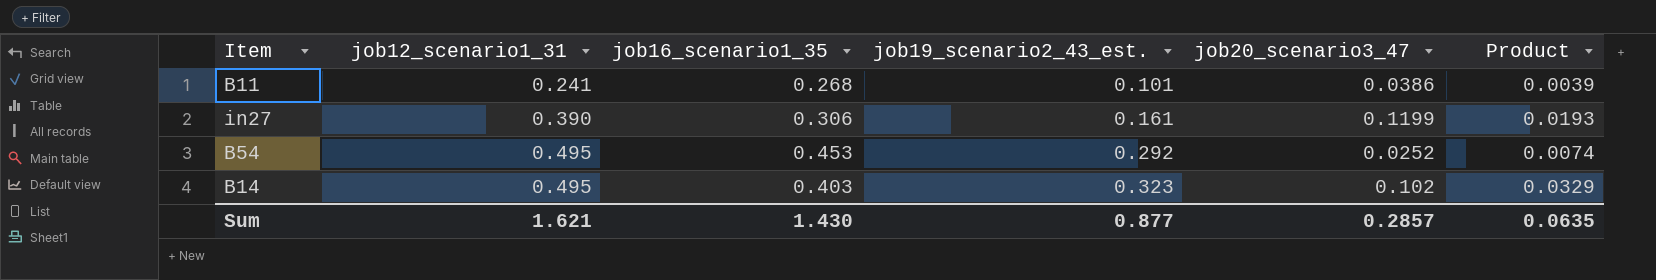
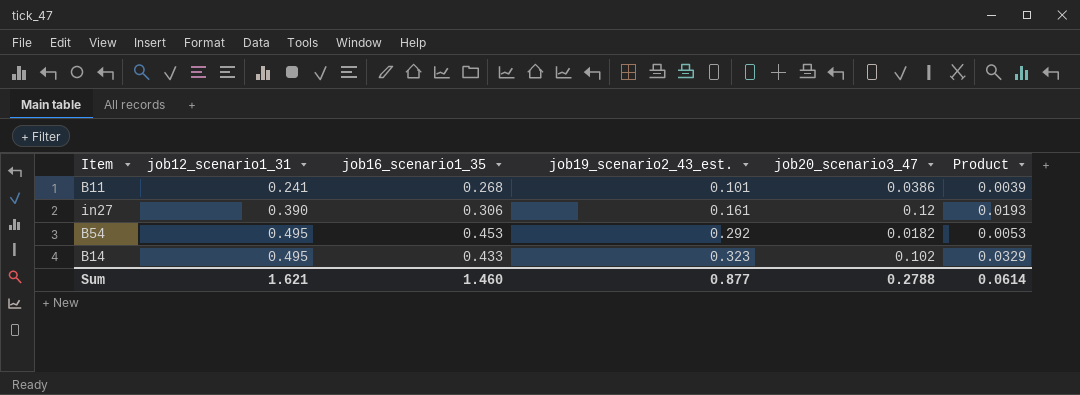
in27 | job20_scenario3_47: 0.1199 -> 0.12
B54 | job20_scenario3_47: 0.0252 -> 0.0182
B54 | Product: 0.0074 -> 0.0053
B14 | job16_scenario1_35: 0.403 -> 0.433
Sum | job16_scenario1_35: 1.430 -> 1.460
Sum | job20_scenario3_47: 0.2857 -> 0.2788
Sum | Product: 0.0635 -> 0.0614

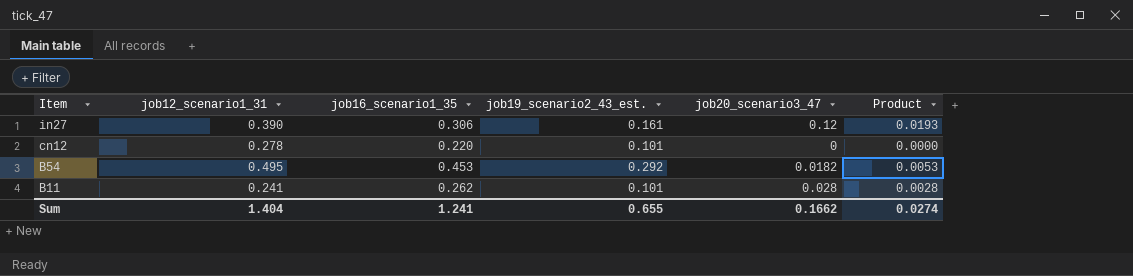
row order: job12_scenario1_31 ascending -> Item descending
row B14: 0.495 | 0.433 | 0.323 | 0.102 | 0.0329 -> none
row cn12: none -> 0.278 | 0.220 | 0.101 | 0 | 0.0000
B11 | job16_scenario1_35: 0.268 -> 0.262
B11 | job20_scenario3_47: 0.0386 -> 0.028
B11 | Product: 0.0039 -> 0.0028
Sum | job12_scenario1_31: 1.621 -> 1.404
Sum | job16_scenario1_35: 1.460 -> 1.241
Sum | job19_scenario2_43_est.: 0.877 -> 0.655
Sum | job20_scenario3_47: 0.2788 -> 0.1662
Sum | Product: 0.0614 -> 0.0274

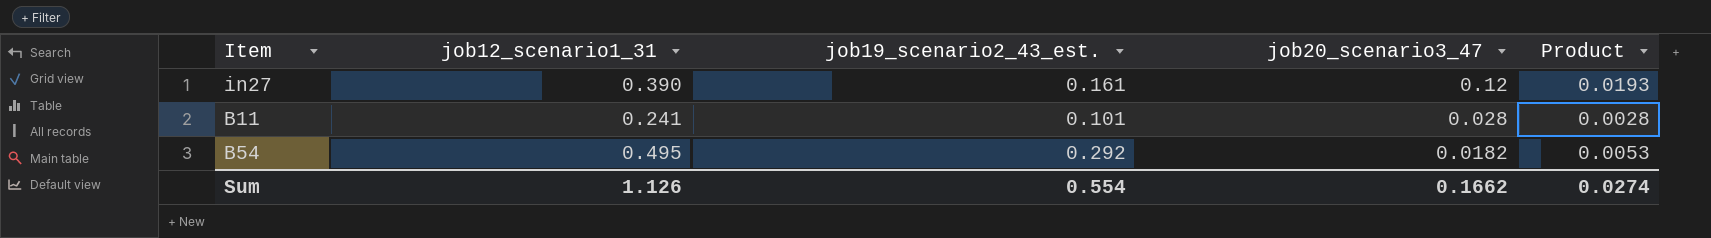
row order: Item descending -> job20_scenario3_47 descending
column job16_scenario1_35 | position: 3 -> none
row cn12: 0.278 | 0.220 | 0.101 | 0 | 0.0000 -> none
Sum | job12_scenario1_31: 1.404 -> 1.126
Sum | job19_scenario2_43_est.: 0.655 -> 0.554

